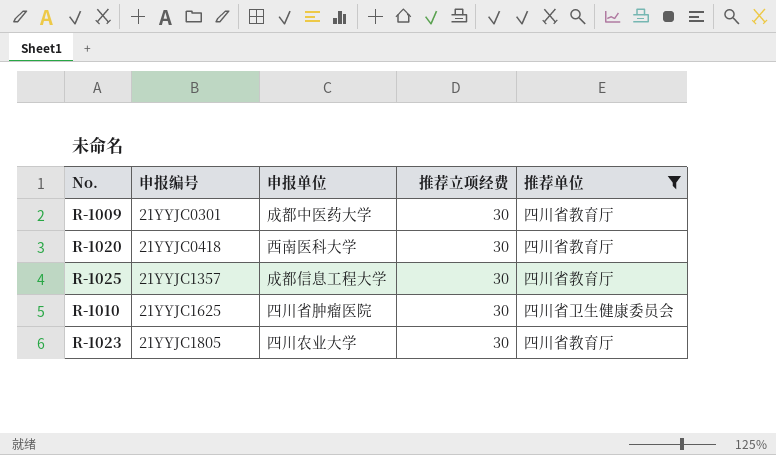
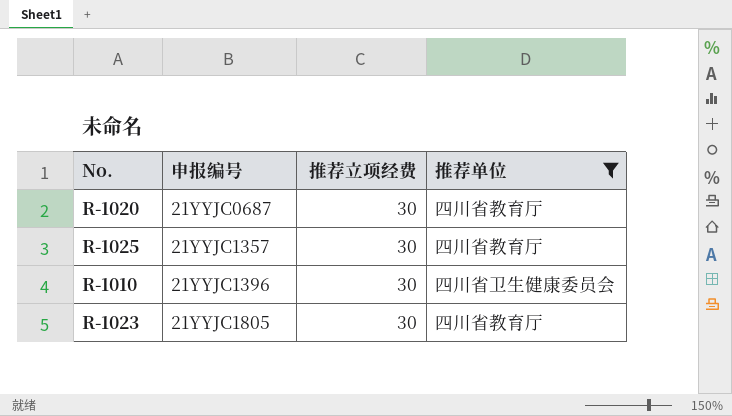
column 申报单位 | position: 3 -> none
row R-1009: 21YYJC0301 | 成都中医药大学 | 30 | 四川省教育厅 -> none
R-1020 | 申报编号: 21YYJC0418 -> 21YYJC0687
R-1010 | 申报编号: 21YYJC1625 -> 21YYJC1396

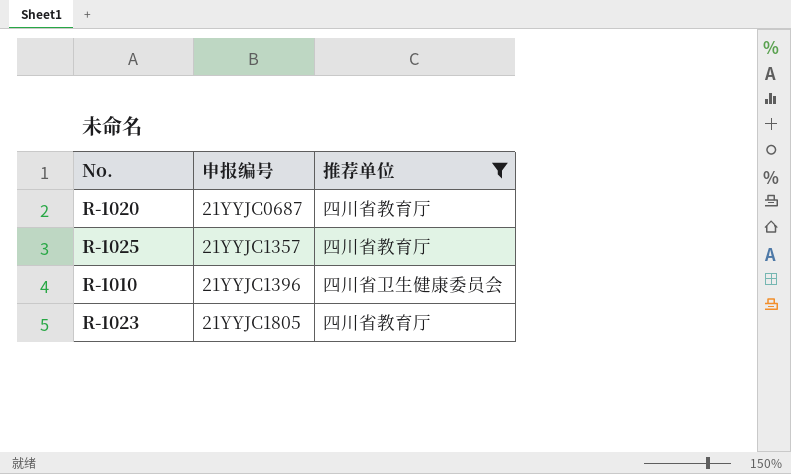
column 推荐立项经费 | position: 3 -> none

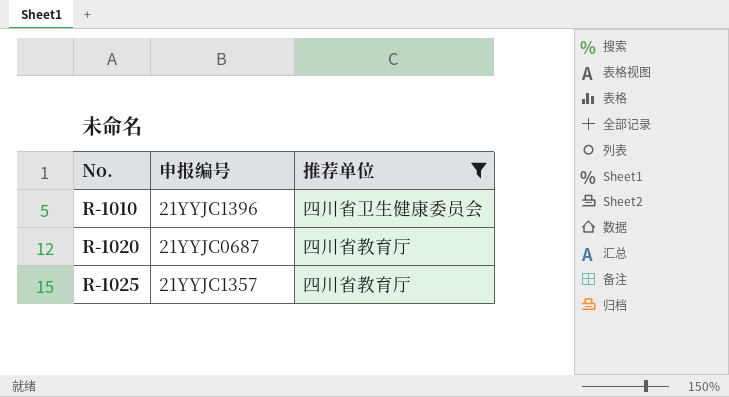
row order: 申报编号 ascending -> No. ascending
row R-1023: 21YYJC1805 | 四川省教育厅 -> none

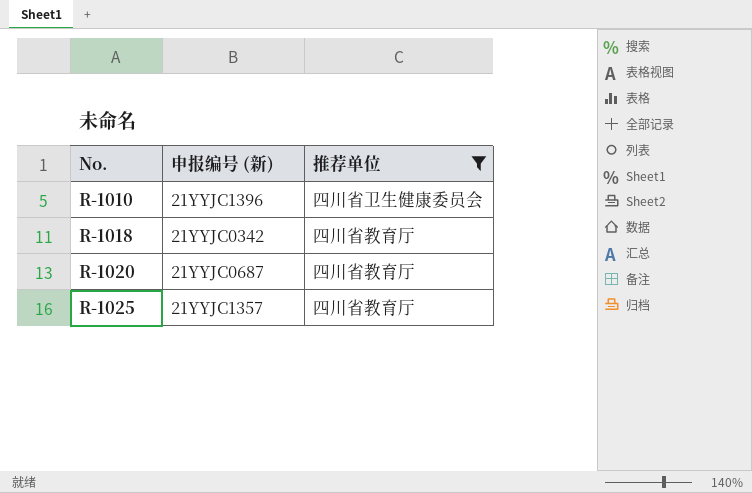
column name: 申报编号 -> 申报编号 (新)
row R-1018: none -> 21YYJC0342 | 四川省教育厅

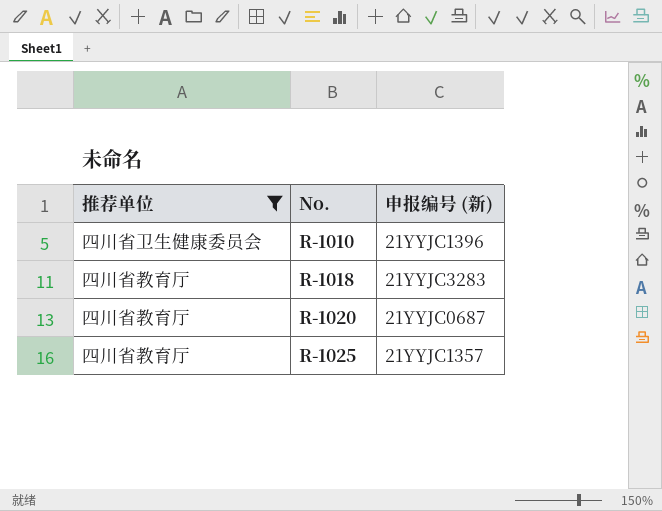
column 推荐单位 | position: 3 -> 1
R-1018 | 申报编号 (新): 21YYJC0342 -> 21YYJC3283

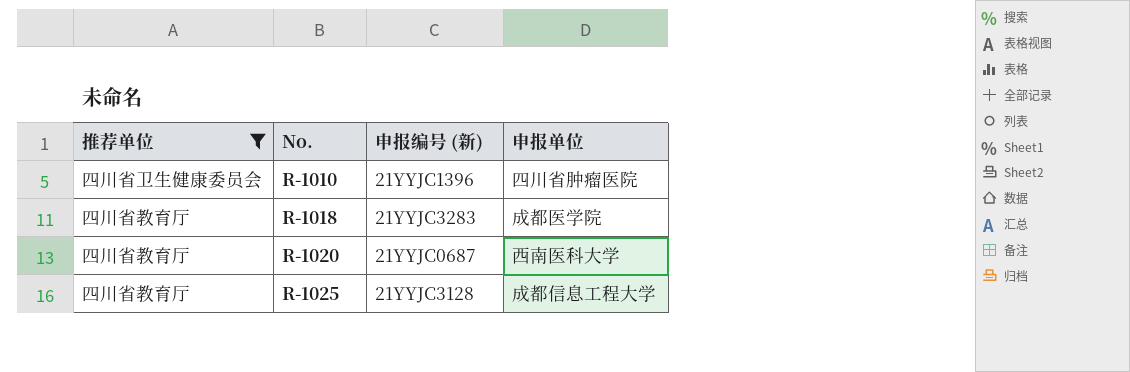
column 申报单位 | position: none -> 4
R-1025 | 申报编号 (新): 21YYJC1357 -> 21YYJC3128

